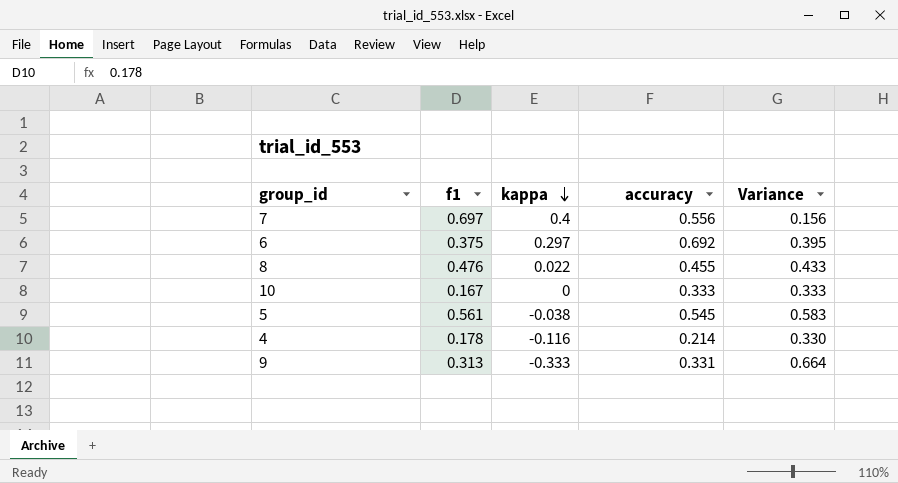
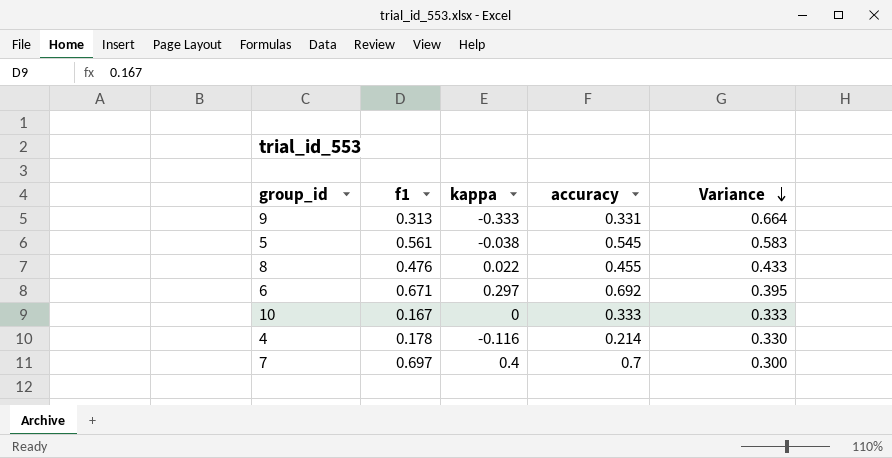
row order: kappa descending -> Variance descending
6 | f1: 0.375 -> 0.671
7 | accuracy: 0.556 -> 0.7
7 | Variance: 0.156 -> 0.300

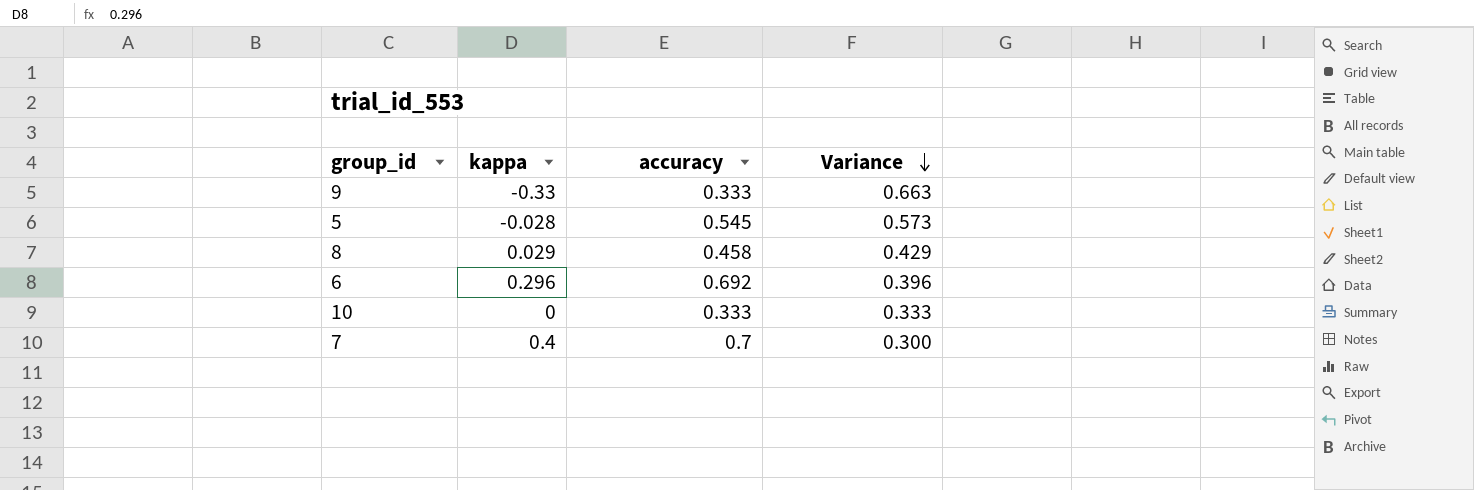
column f1 | position: 2 -> none
row 4: 0.178 | -0.116 | 0.214 | 0.330 -> none
9 | kappa: -0.333 -> -0.33
9 | accuracy: 0.331 -> 0.333
9 | Variance: 0.664 -> 0.663
5 | kappa: -0.038 -> -0.028
5 | Variance: 0.583 -> 0.573
8 | kappa: 0.022 -> 0.029
8 | accuracy: 0.455 -> 0.458
8 | Variance: 0.433 -> 0.429
6 | kappa: 0.297 -> 0.296
6 | Variance: 0.395 -> 0.396

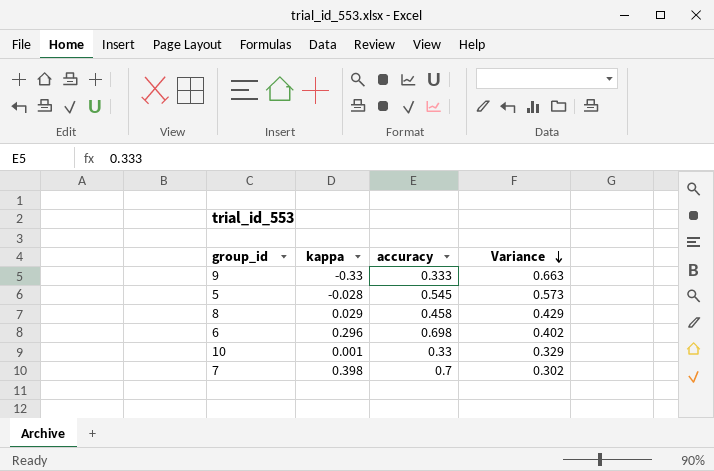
6 | accuracy: 0.692 -> 0.698
6 | Variance: 0.396 -> 0.402
10 | kappa: 0 -> 0.001
10 | accuracy: 0.333 -> 0.33
10 | Variance: 0.333 -> 0.329
7 | kappa: 0.4 -> 0.398
7 | Variance: 0.300 -> 0.302

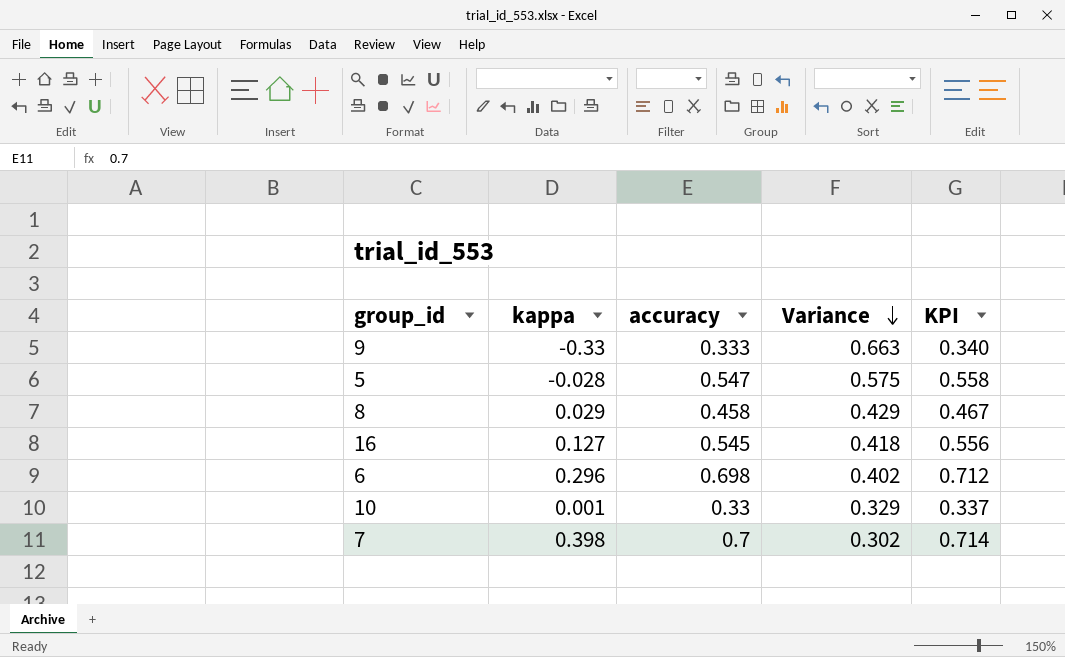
column KPI | formula: none -> [accuracy] * 1.02
5 | accuracy: 0.545 -> 0.547
5 | Variance: 0.573 -> 0.575
row 16: none -> 0.127 | 0.545 | 0.418 | 0.556

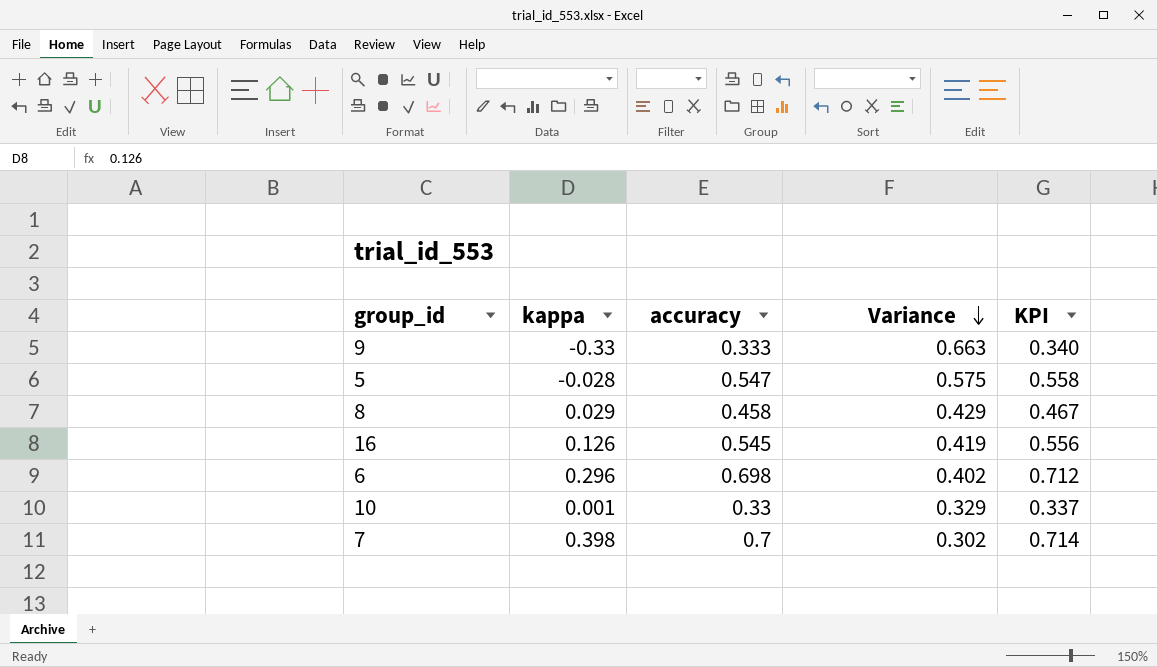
16 | kappa: 0.127 -> 0.126
16 | Variance: 0.418 -> 0.419

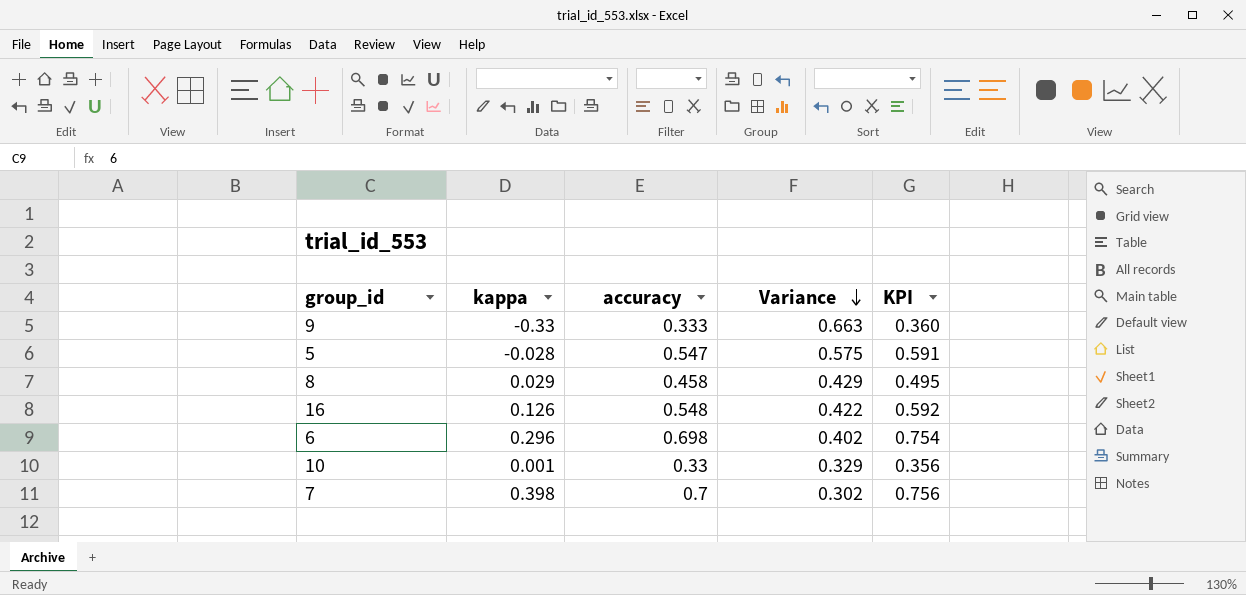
column KPI | formula: [accuracy] * 1.02 -> [accuracy] * 1.08
16 | accuracy: 0.545 -> 0.548
16 | Variance: 0.419 -> 0.422

